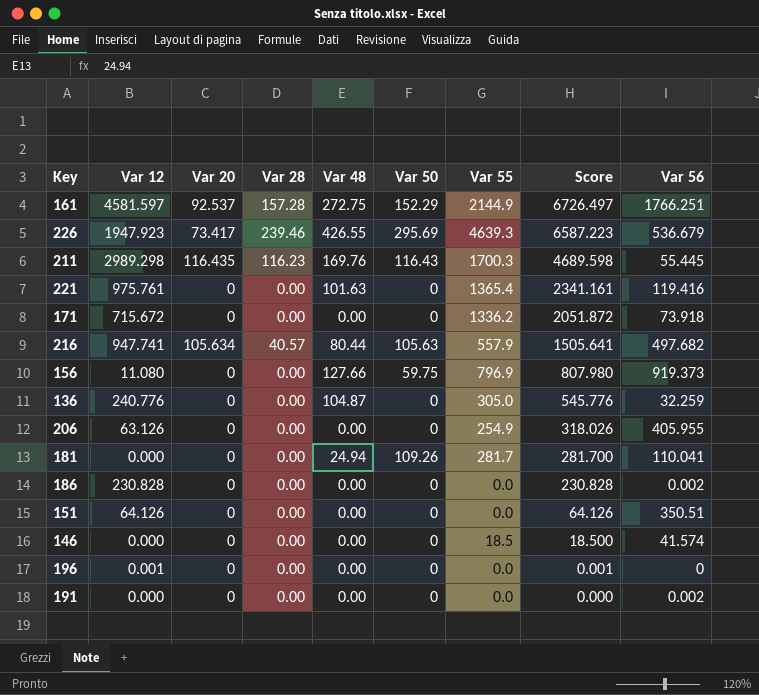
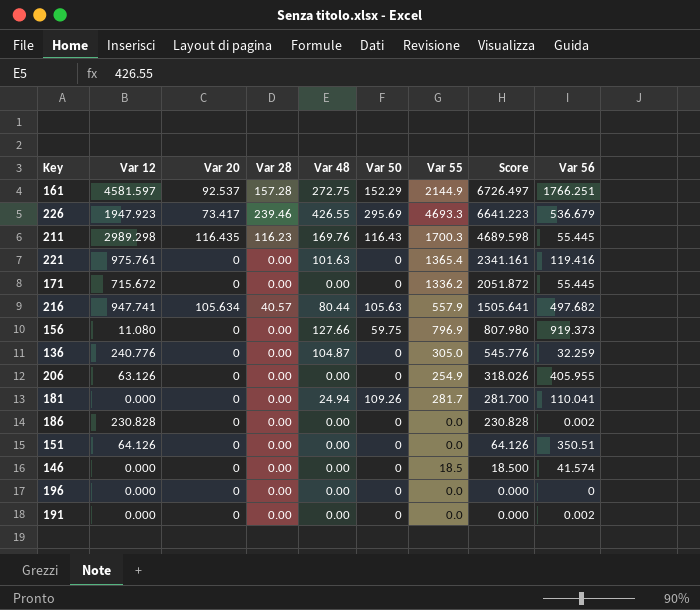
226 | Var 55: 4639.3 -> 4693.3
226 | Score: 6587.223 -> 6641.223
171 | Var 56: 73.918 -> 55.445
196 | Var 12: 0.001 -> 0.000
196 | Score: 0.001 -> 0.000

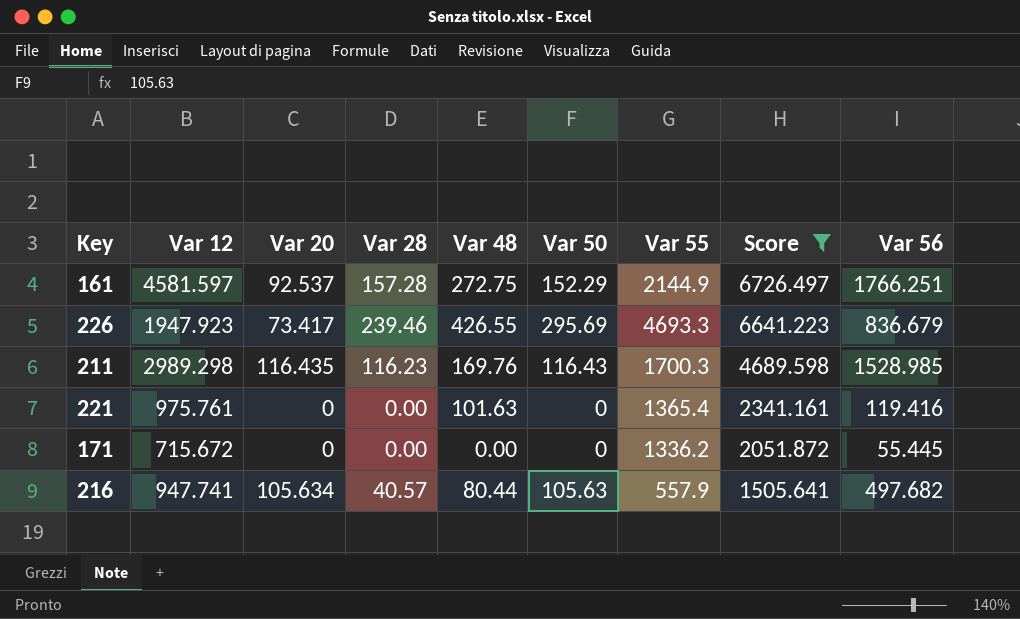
filter: none -> Score >= 1505.641
226 | Var 56: 536.679 -> 836.679
211 | Var 56: 55.445 -> 1528.985

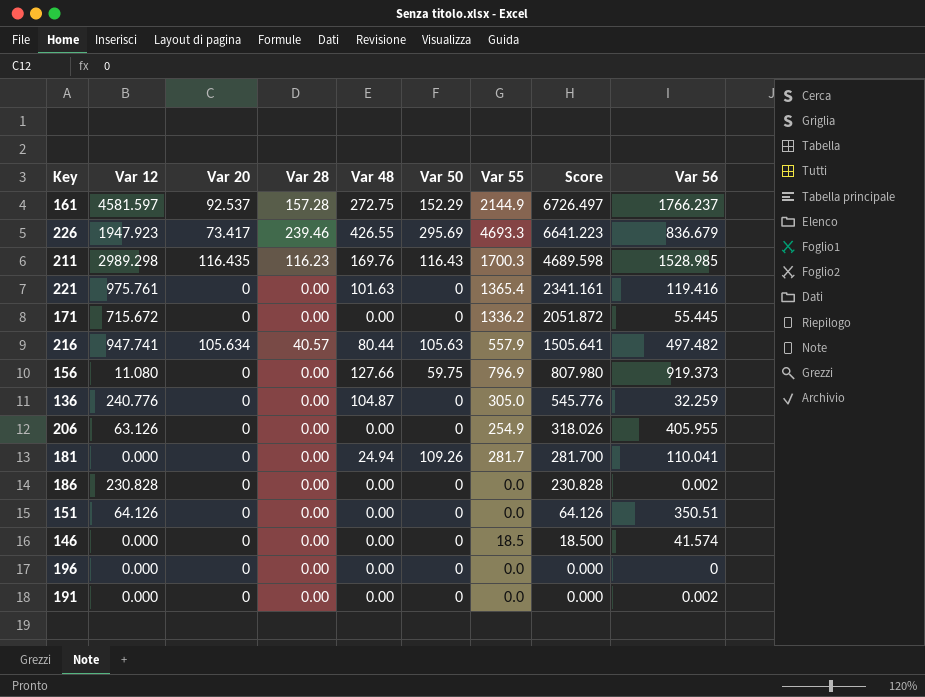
filter: Score >= 1505.641 -> none
161 | Var 56: 1766.251 -> 1766.237
216 | Var 56: 497.682 -> 497.482

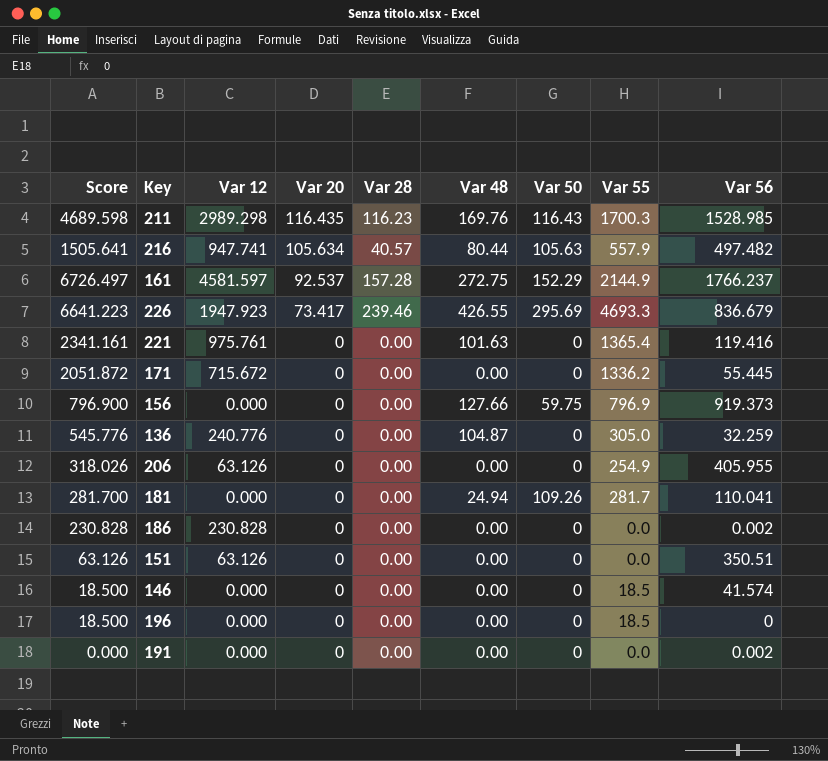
row order: Score descending -> Var 20 descending
column Score | position: 8 -> 1
156 | Score: 807.980 -> 796.900
156 | Var 12: 11.080 -> 0.000
151 | Score: 64.126 -> 63.126
151 | Var 12: 64.126 -> 63.126
196 | Score: 0.000 -> 18.500
196 | Var 55: 0.0 -> 18.5

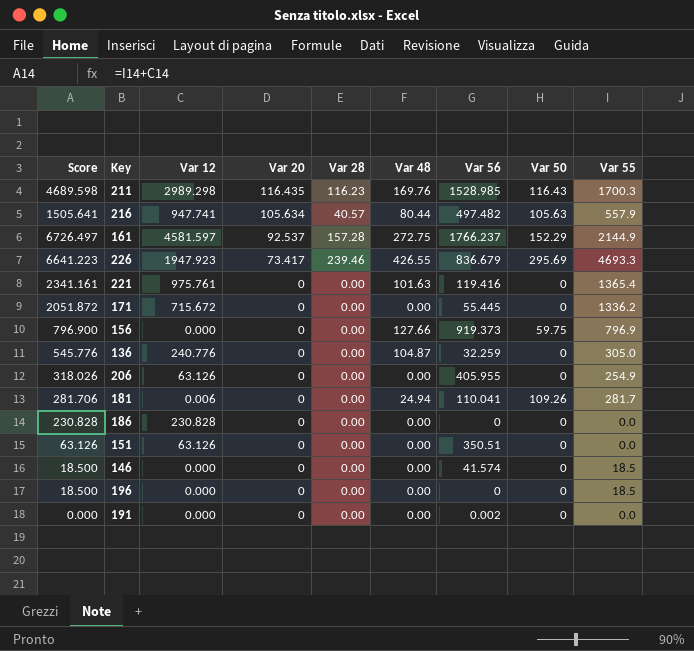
column Var 56 | position: 9 -> 7
181 | Score: 281.700 -> 281.706
181 | Var 12: 0.000 -> 0.006
186 | Var 56: 0.002 -> 0

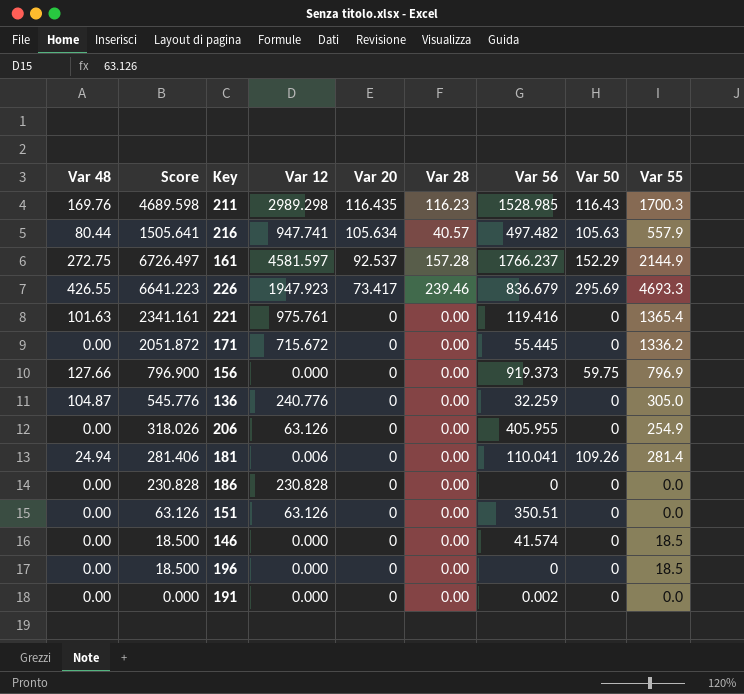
column Var 48 | position: 6 -> 1
181 | Score: 281.706 -> 281.406
181 | Var 55: 281.7 -> 281.4

